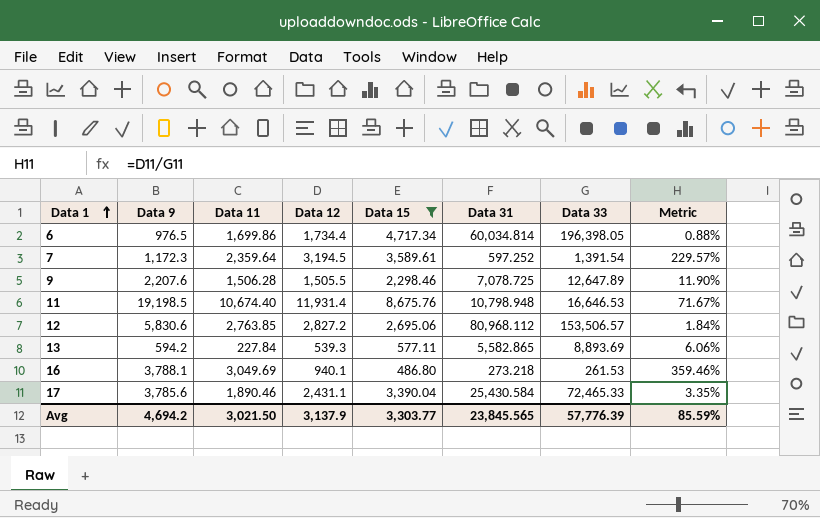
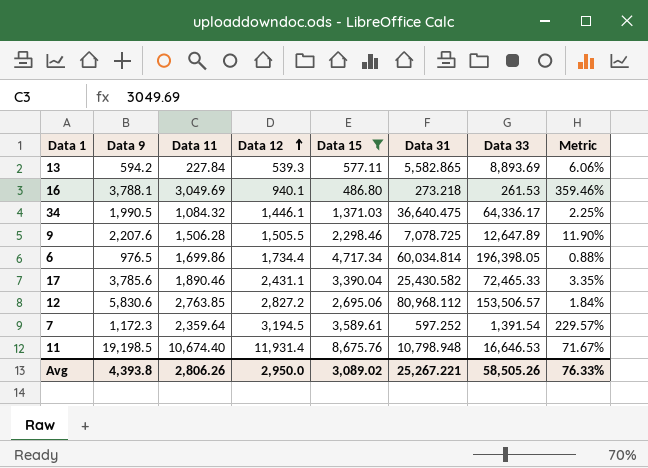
row order: Data 1 ascending -> Data 12 ascending
row 34: none -> 1,990.5 | 1,084.32 | 1,446.1 | 1,371.03 | 36,640.475 | 64,336.17 | 2.25%
17 | Data 31: 25,430.584 -> 25,430.582
Avg | Data 9: 4,694.2 -> 4,393.8
Avg | Data 11: 3,021.50 -> 2,806.26
Avg | Data 12: 3,137.9 -> 2,950.0
Avg | Data 15: 3,303.77 -> 3,089.02
Avg | Data 31: 23,845.565 -> 25,267.221
Avg | Data 33: 57,776.39 -> 58,505.26
Avg | Metric: 85.59% -> 76.33%

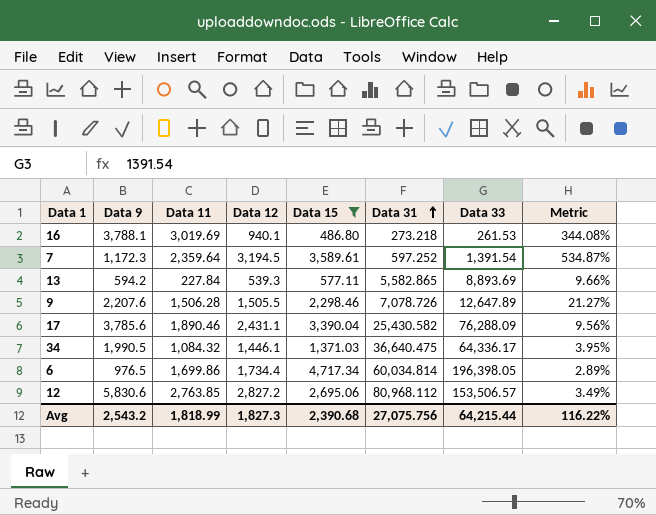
row order: Data 12 ascending -> Data 31 ascending
column Metric | formula: [Data 12] / [Data 33] -> [Data 12] / [Data 31]
row 11: 19,198.5 | 10,674.40 | 11,931.4 | 8,675.76 | 10,798.948 | 16,646.53 | 71.67% -> none
16 | Data 11: 3,049.69 -> 3,019.69
9 | Data 31: 7,078.725 -> 7,078.726
17 | Data 33: 72,465.33 -> 76,288.09
Avg | Data 9: 4,393.8 -> 2,543.2
Avg | Data 11: 2,806.26 -> 1,818.99
Avg | Data 12: 2,950.0 -> 1,827.3
Avg | Data 15: 3,089.02 -> 2,390.68
Avg | Data 31: 25,267.221 -> 27,075.756
Avg | Data 33: 58,505.26 -> 64,215.44
Avg | Metric: 76.33% -> 116.22%

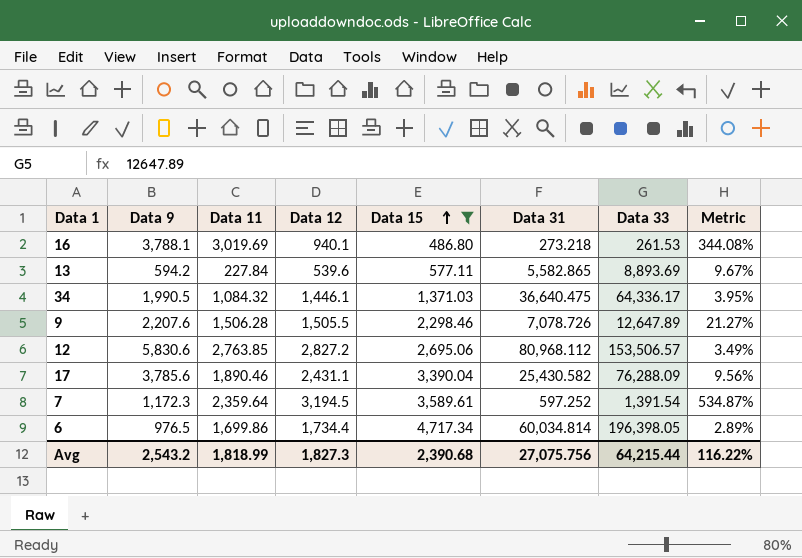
row order: Data 31 ascending -> Data 15 ascending
13 | Data 12: 539.3 -> 539.6
13 | Metric: 9.66% -> 9.67%

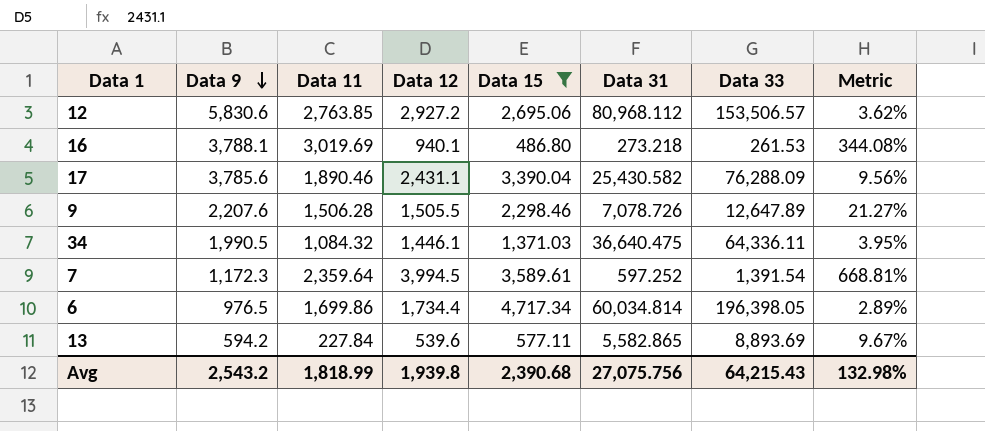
row order: Data 15 ascending -> Data 9 descending
12 | Data 12: 2,827.2 -> 2,927.2
12 | Metric: 3.49% -> 3.62%
34 | Data 33: 64,336.17 -> 64,336.11
7 | Data 12: 3,194.5 -> 3,994.5
7 | Metric: 534.87% -> 668.81%
Avg | Data 12: 1,827.3 -> 1,939.8
Avg | Data 33: 64,215.44 -> 64,215.43
Avg | Metric: 116.22% -> 132.98%

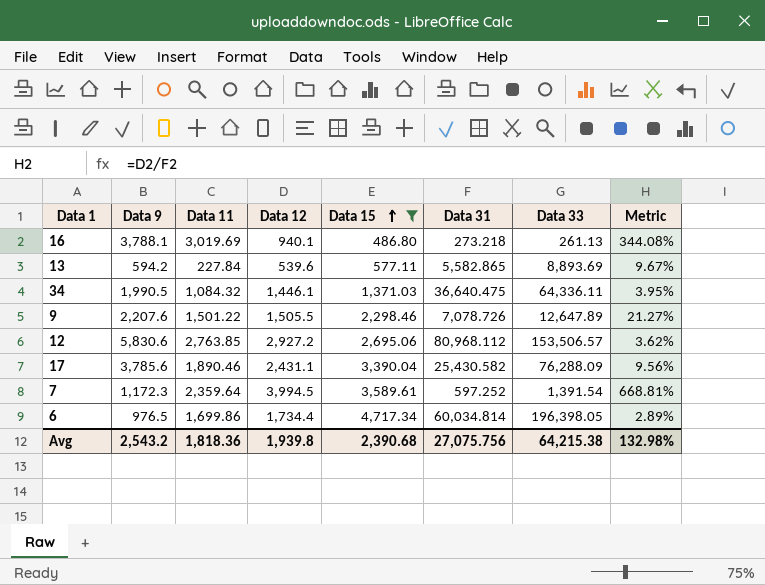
row order: Data 9 descending -> Data 15 ascending
16 | Data 33: 261.53 -> 261.13
9 | Data 11: 1,506.28 -> 1,501.22
Avg | Data 11: 1,818.99 -> 1,818.36
Avg | Data 33: 64,215.43 -> 64,215.38

